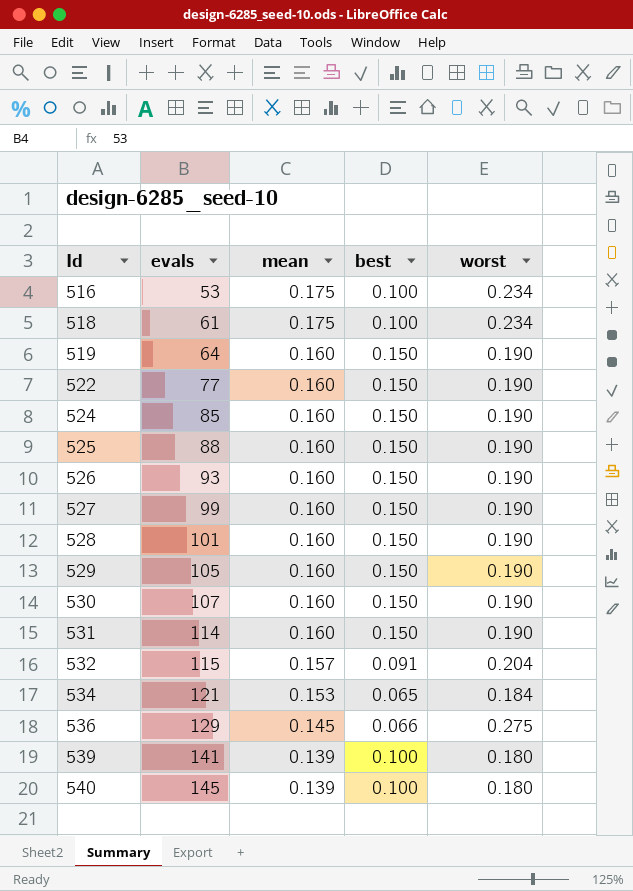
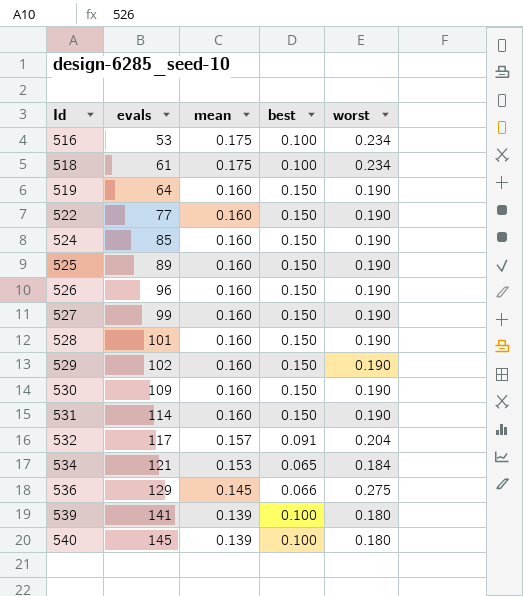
525 | evals: 88 -> 89
526 | evals: 93 -> 96
529 | evals: 105 -> 102
530 | evals: 107 -> 109
532 | evals: 115 -> 117

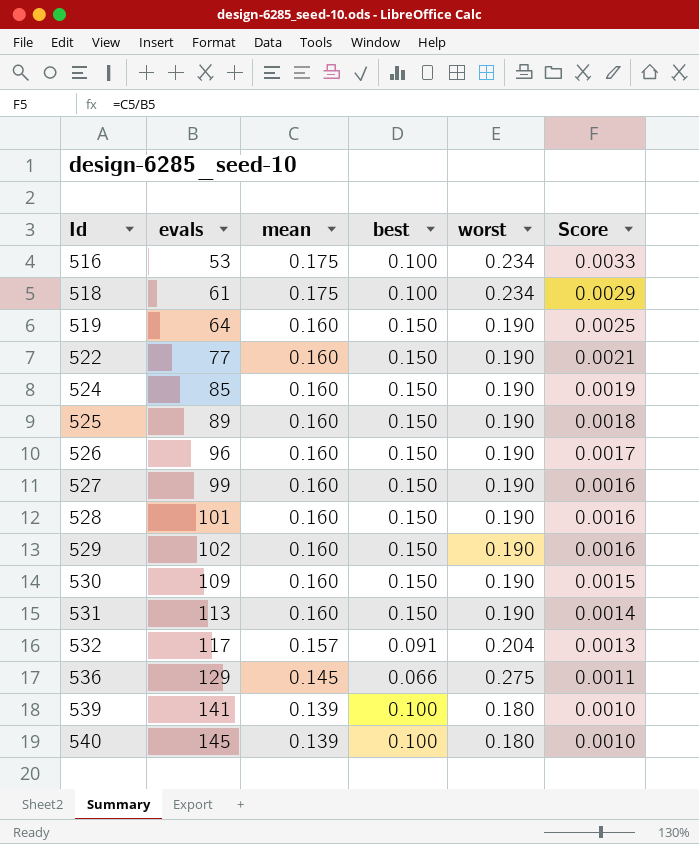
column Score | formula: none -> [mean] / [evals]
row 534: 121 | 0.153 | 0.065 | 0.184 -> none
531 | evals: 114 -> 113

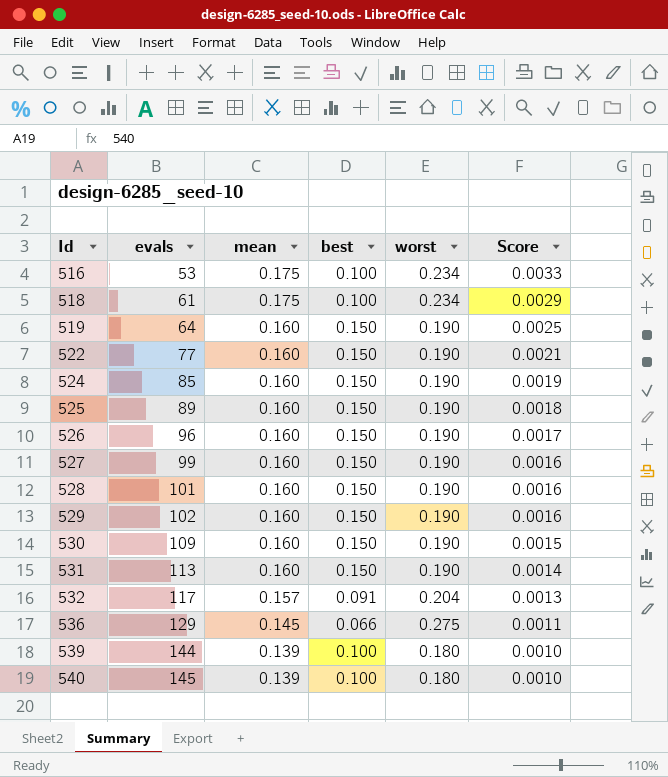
539 | evals: 141 -> 144

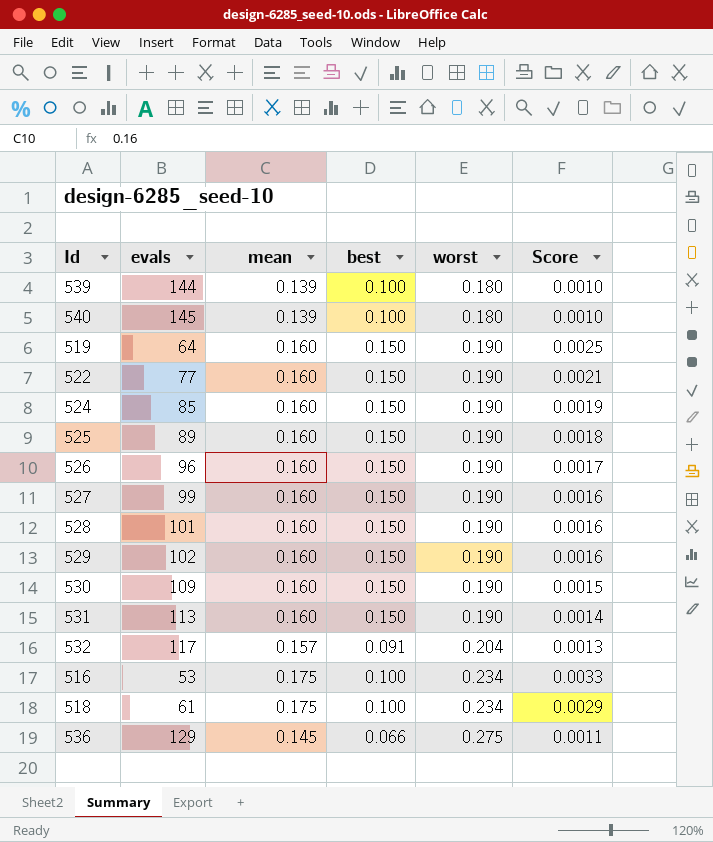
row order: Id ascending -> worst ascending

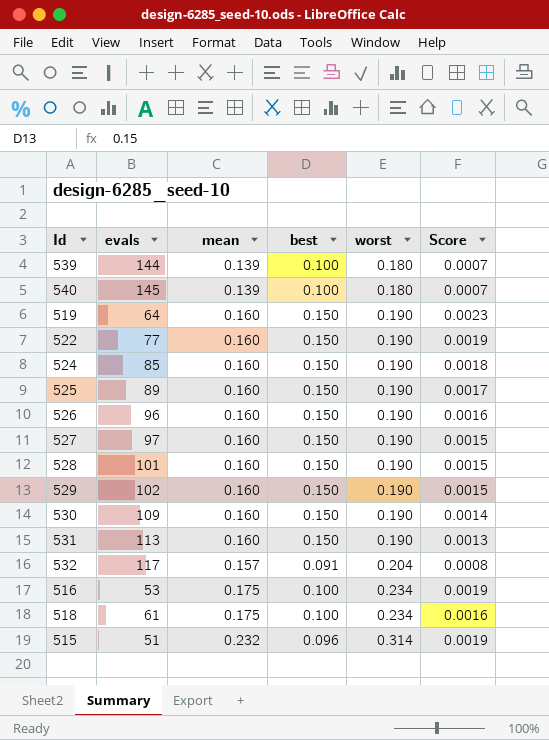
column Score | formula: [mean] / [evals] -> [best] / [evals]
row 536: 129 | 0.145 | 0.066 | 0.275 | 0.0011 -> none
527 | evals: 99 -> 97
row 515: none -> 51 | 0.232 | 0.096 | 0.314 | 0.0019

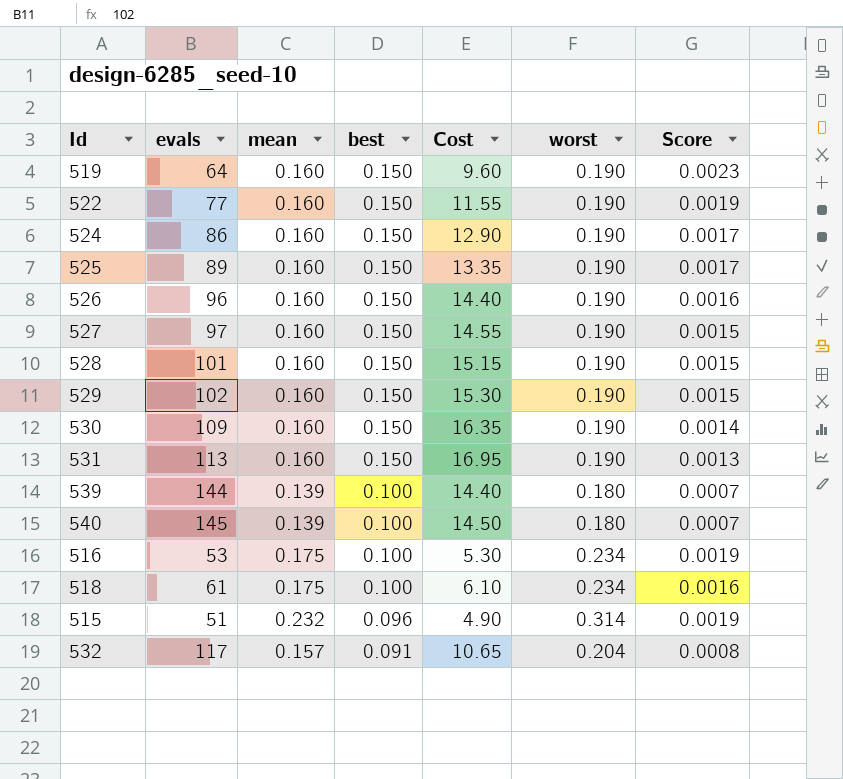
row order: worst ascending -> best descending
column Cost | formula: none -> [evals] * [best]
524 | evals: 85 -> 86
524 | Score: 0.0018 -> 0.0017

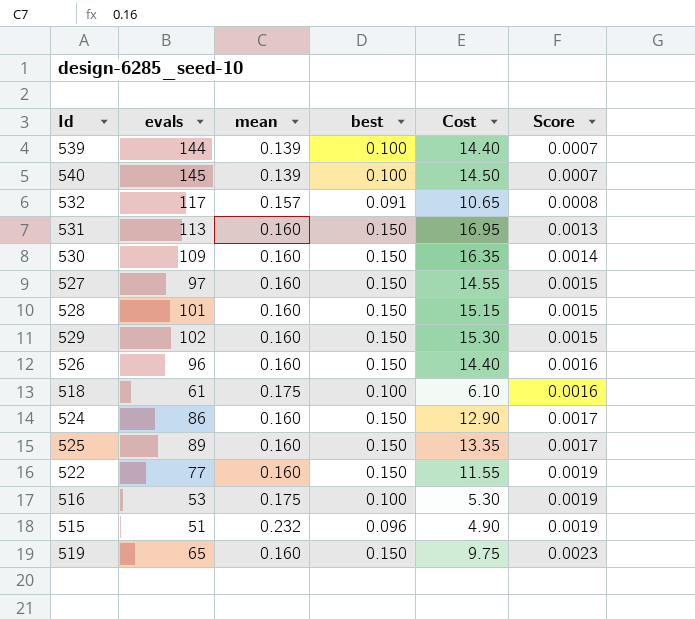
row order: best descending -> Score ascending
column worst | position: 6 -> none
519 | evals: 64 -> 65
519 | Cost: 9.60 -> 9.75

